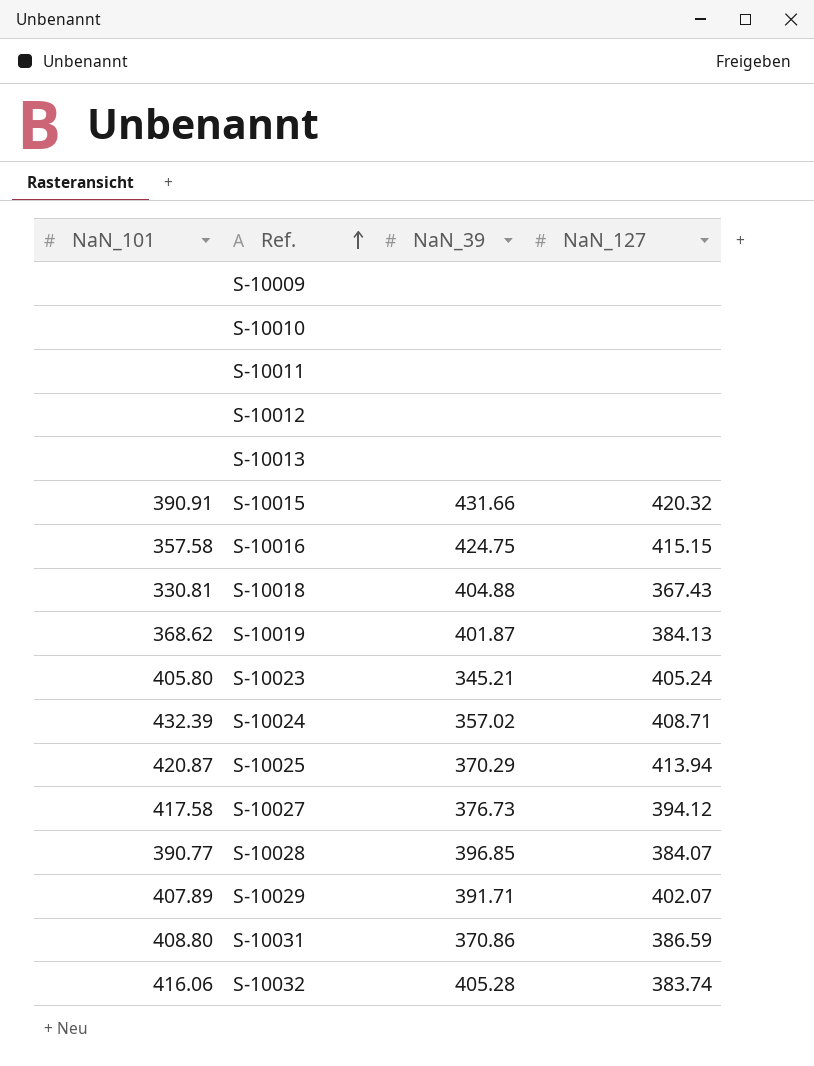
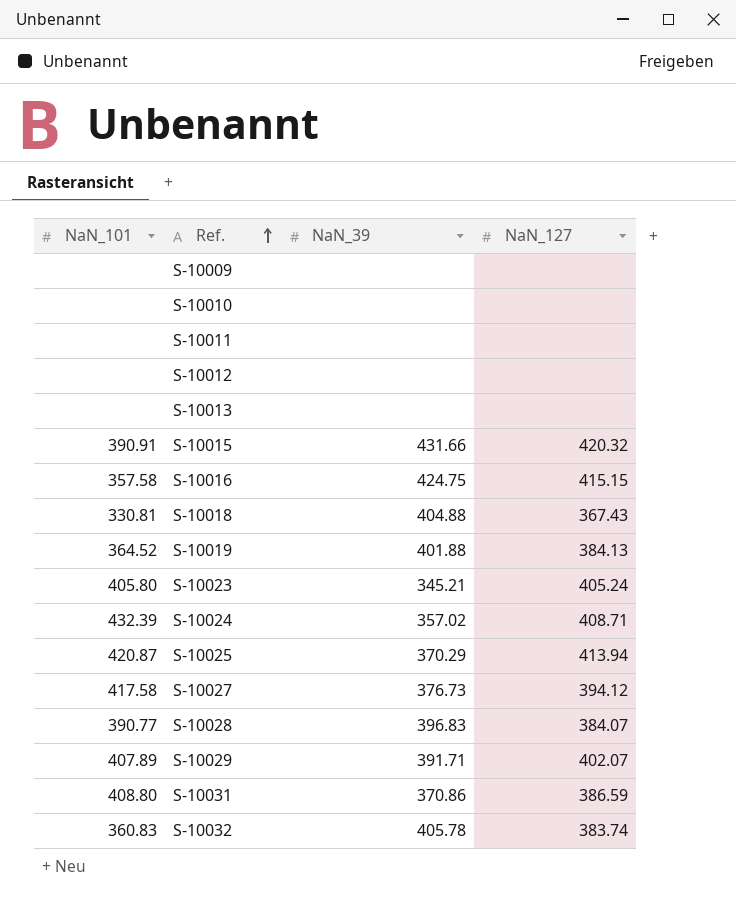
S-10019 | NaN_101: 368.62 -> 364.52
S-10019 | NaN_39: 401.87 -> 401.88
S-10028 | NaN_39: 396.85 -> 396.83
S-10032 | NaN_101: 416.06 -> 360.83
S-10032 | NaN_39: 405.28 -> 405.78

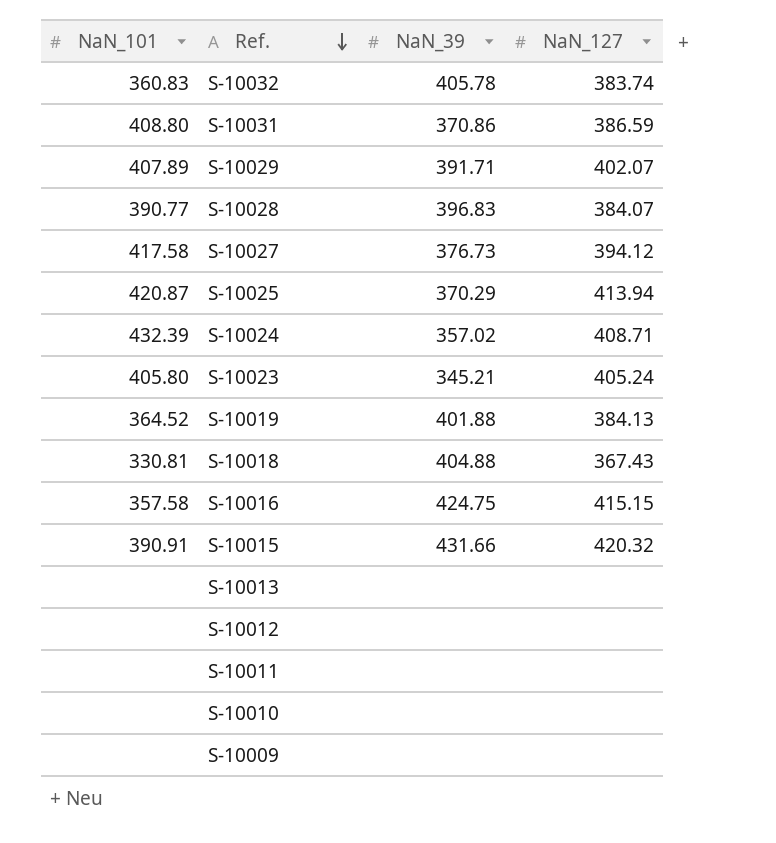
row order: Ref. ascending -> Ref. descending

